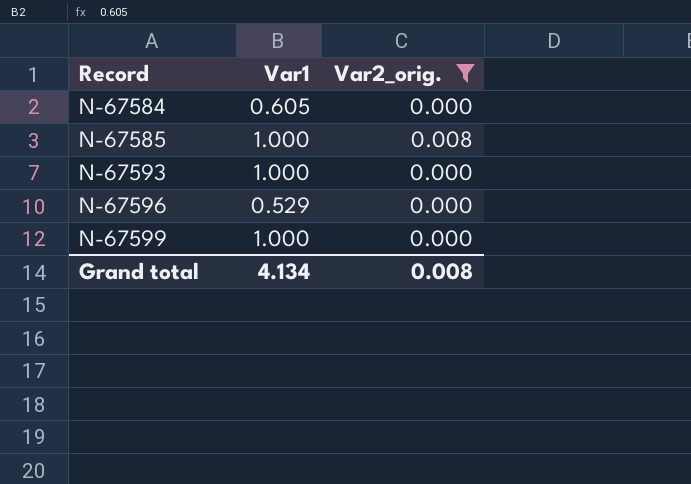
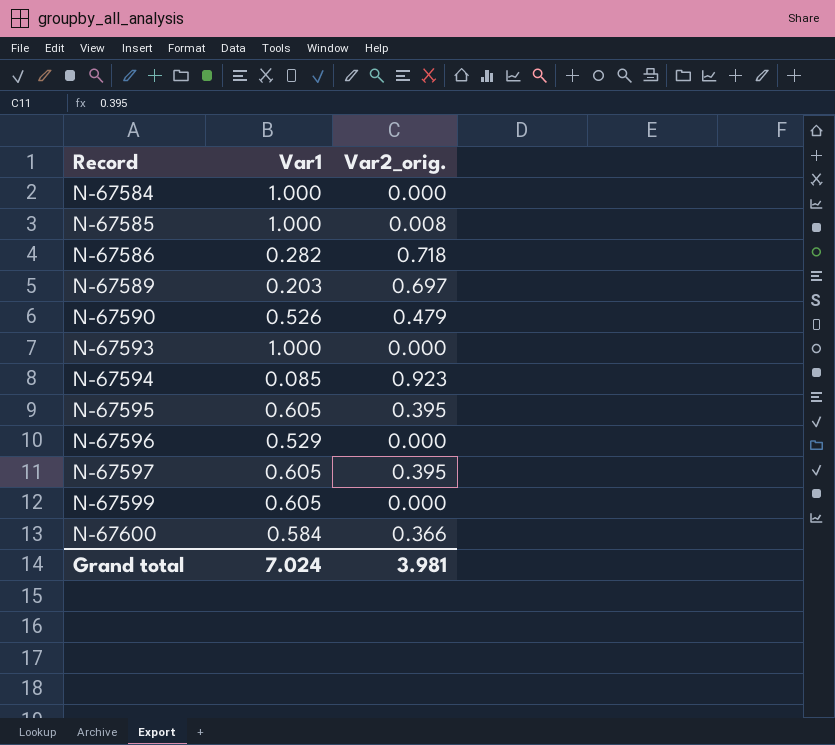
filter: Var2_orig. <= 0.008 -> none
N-67584 | Var1: 0.605 -> 1.000
N-67599 | Var1: 1.000 -> 0.605
Grand total | Var1: 4.134 -> 7.024
Grand total | Var2_orig.: 0.008 -> 3.981

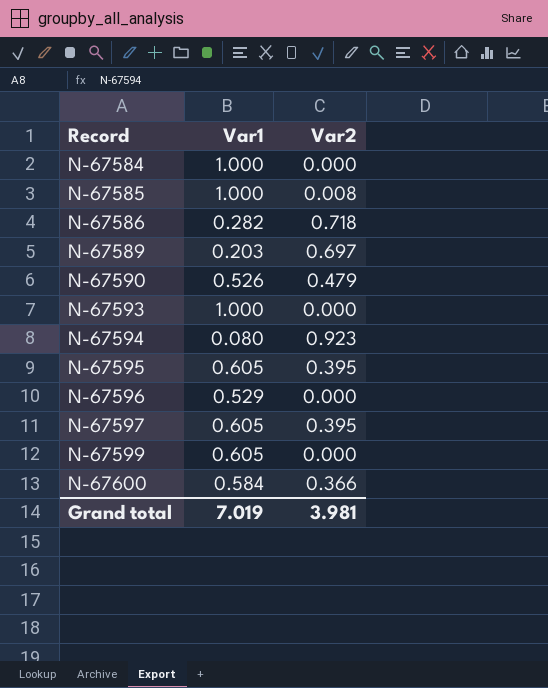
column name: Var2_orig. -> Var2
N-67594 | Var1: 0.085 -> 0.080
Grand total | Var1: 7.024 -> 7.019

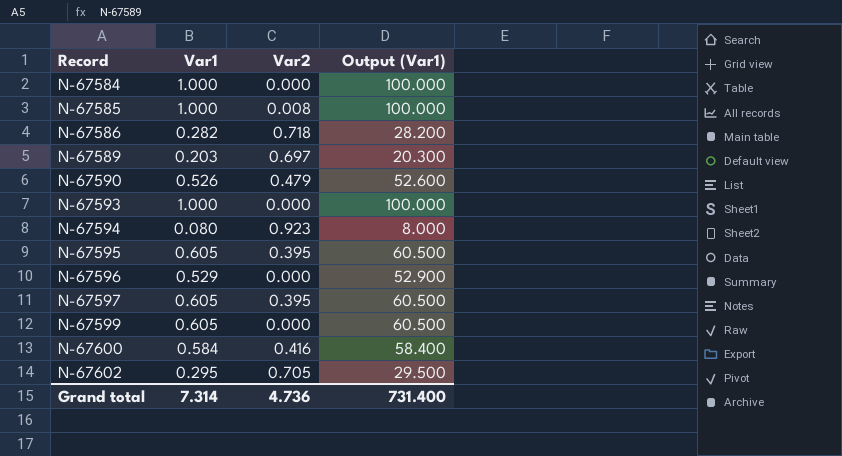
column Output (Var1) | formula: none -> [Var1] * 100
N-67600 | Var2: 0.366 -> 0.416
row N-67602: none -> 0.295 | 0.705 | 29.500
Grand total | Var1: 7.019 -> 7.314
Grand total | Var2: 3.981 -> 4.736

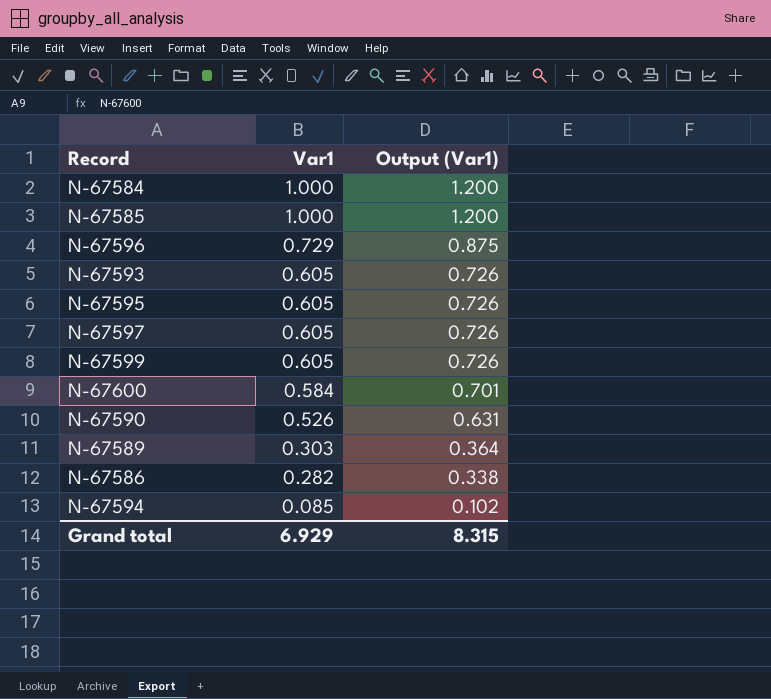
row order: Record ascending -> Var1 descending
column Var2 | position: 3 -> none
column Output (Var1) | formula: [Var1] * 100 -> [Var1] * 1.2
row N-67602: 0.295 | 0.705 | 29.500 -> none
N-67596 | Var1: 0.529 -> 0.729
N-67593 | Var1: 1.000 -> 0.605
N-67589 | Var1: 0.203 -> 0.303
N-67594 | Var1: 0.080 -> 0.085
Grand total | Var1: 7.314 -> 6.929
Grand total | Output (Var1): 731.400 -> 8.315

